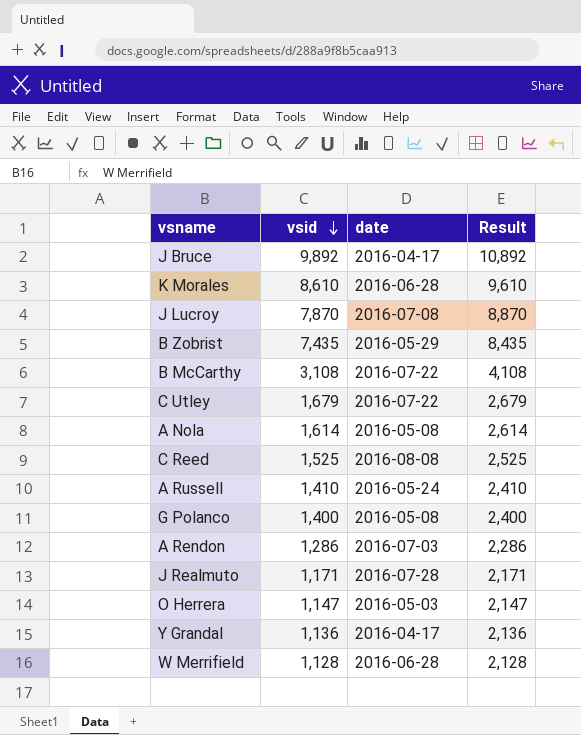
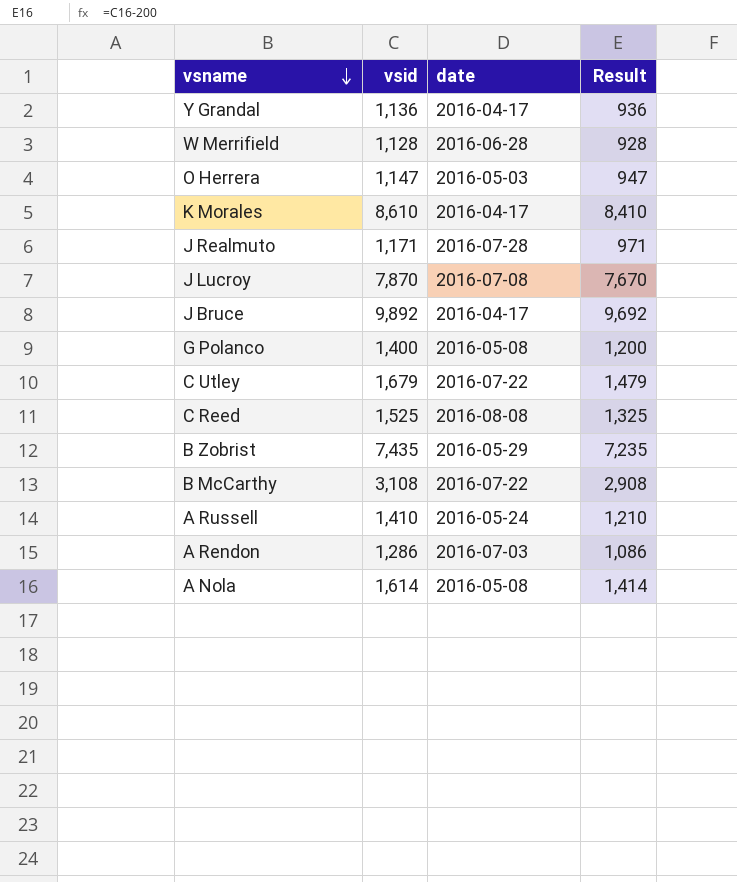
row order: vsid descending -> vsname descending
column Result | formula: [vsid] + 1000 -> [vsid] - 200
K Morales | date: 2016-06-28 -> 2016-04-17

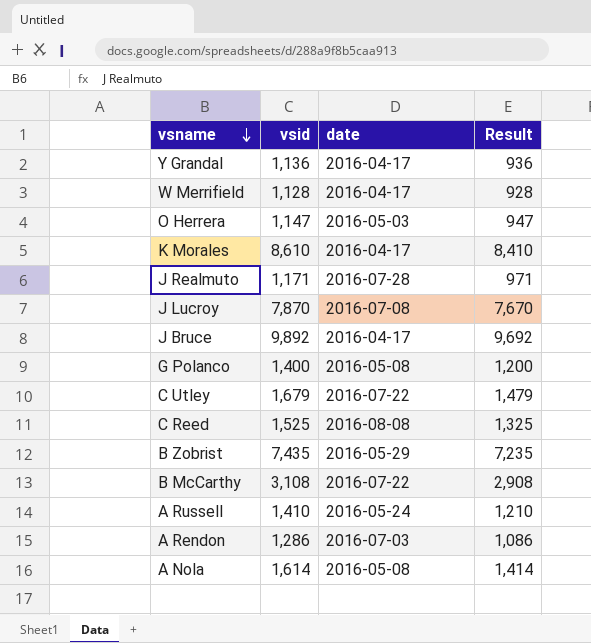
W Merrifield | date: 2016-06-28 -> 2016-04-17

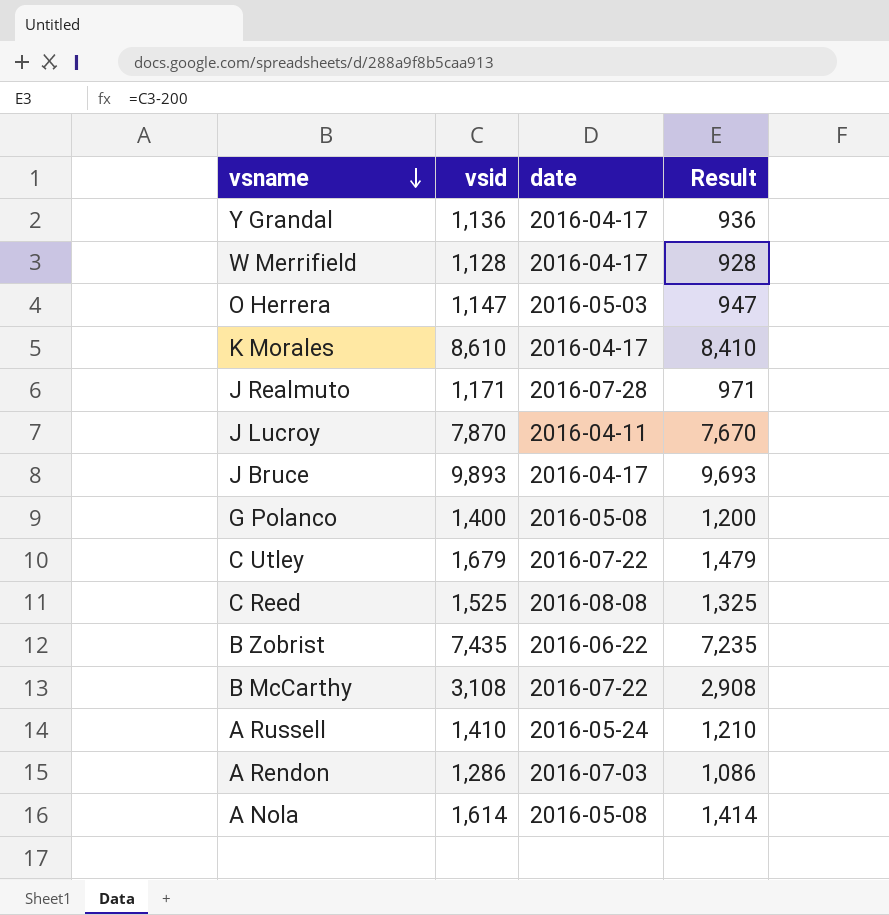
J Lucroy | date: 2016-07-08 -> 2016-04-11
J Bruce | vsid: 9,892 -> 9,893
J Bruce | Result: 9,692 -> 9,693
B Zobrist | date: 2016-05-29 -> 2016-06-22

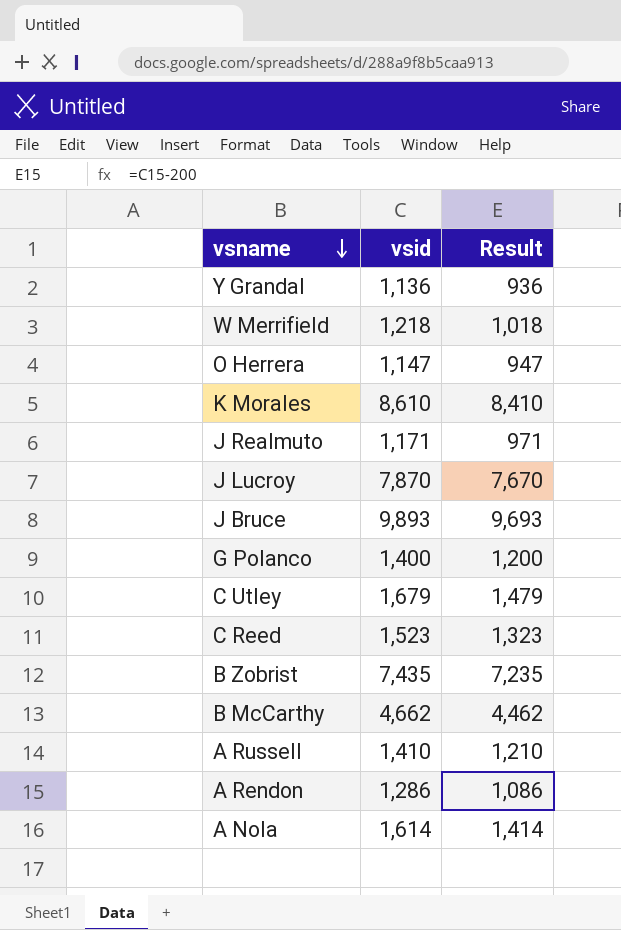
column date | position: 3 -> none
W Merrifield | vsid: 1,128 -> 1,218
W Merrifield | Result: 928 -> 1,018
C Reed | vsid: 1,525 -> 1,523
C Reed | Result: 1,325 -> 1,323
B McCarthy | vsid: 3,108 -> 4,662
B McCarthy | Result: 2,908 -> 4,462

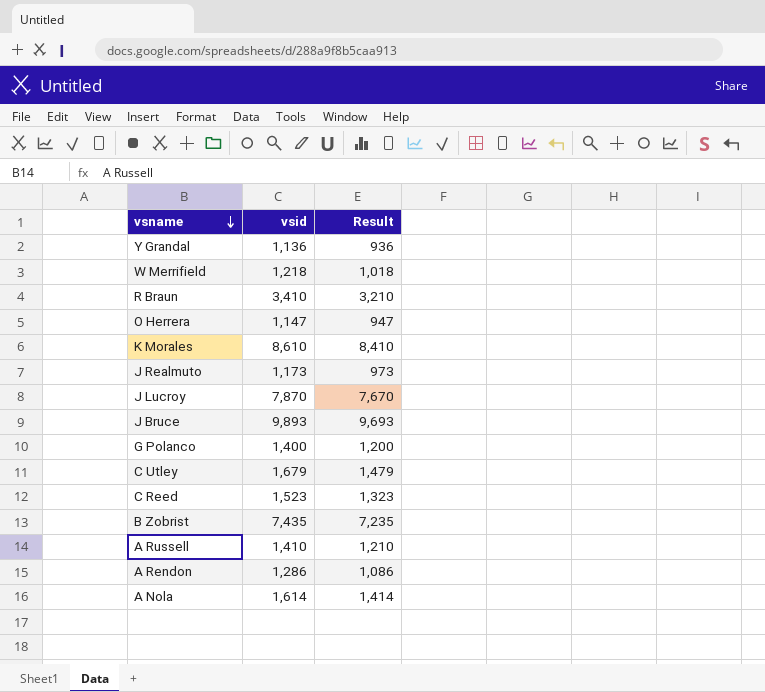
row B McCarthy: 4,662 | 4,462 -> none
row R Braun: none -> 3,410 | 3,210
J Realmuto | vsid: 1,171 -> 1,173
J Realmuto | Result: 971 -> 973

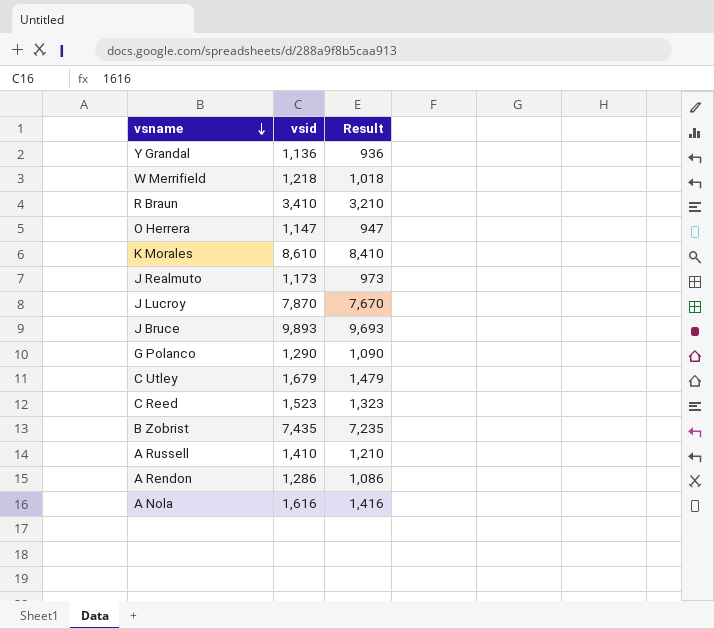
G Polanco | vsid: 1,400 -> 1,290
G Polanco | Result: 1,200 -> 1,090
A Nola | vsid: 1,614 -> 1,616
A Nola | Result: 1,414 -> 1,416

